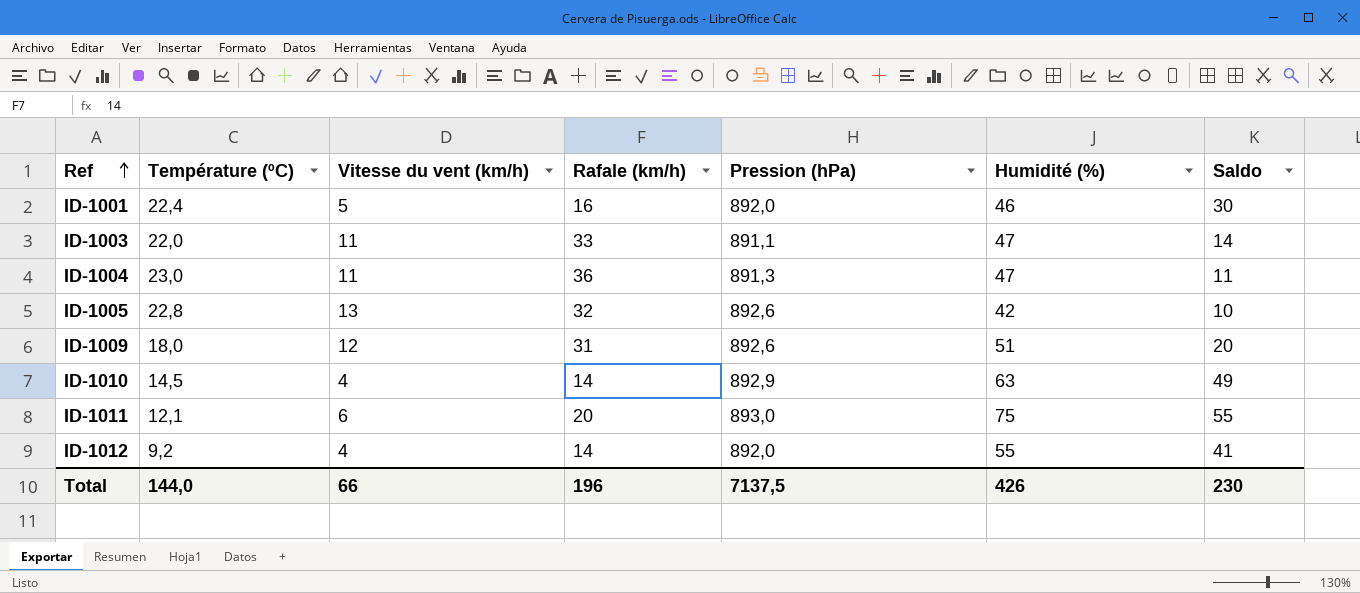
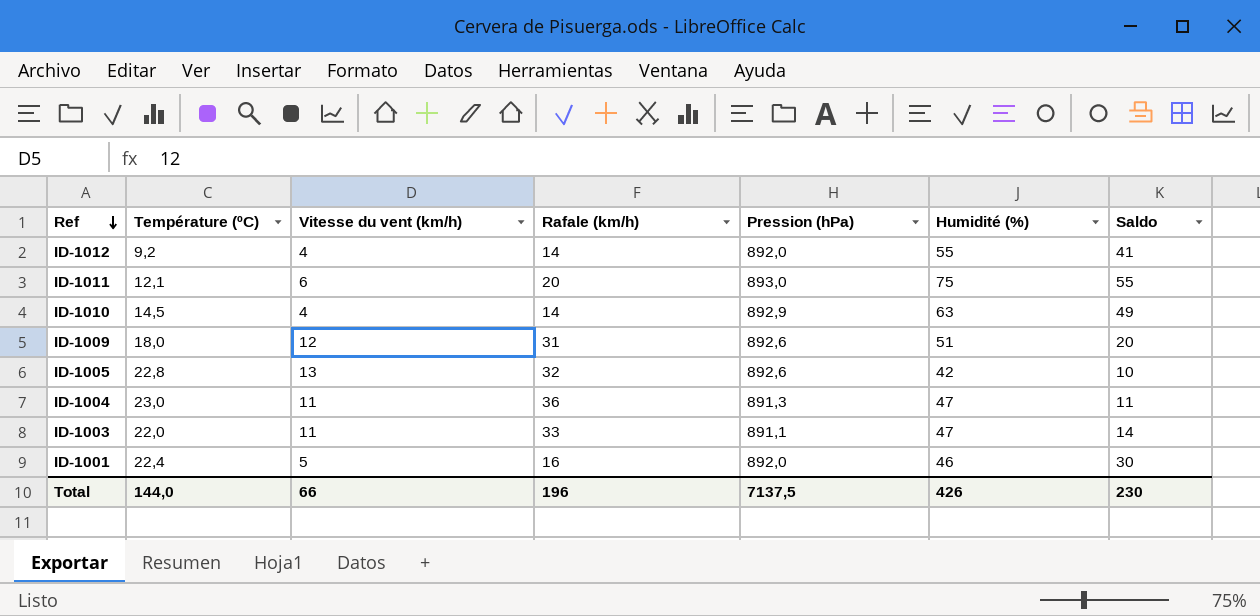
row order: Ref ascending -> Ref descending

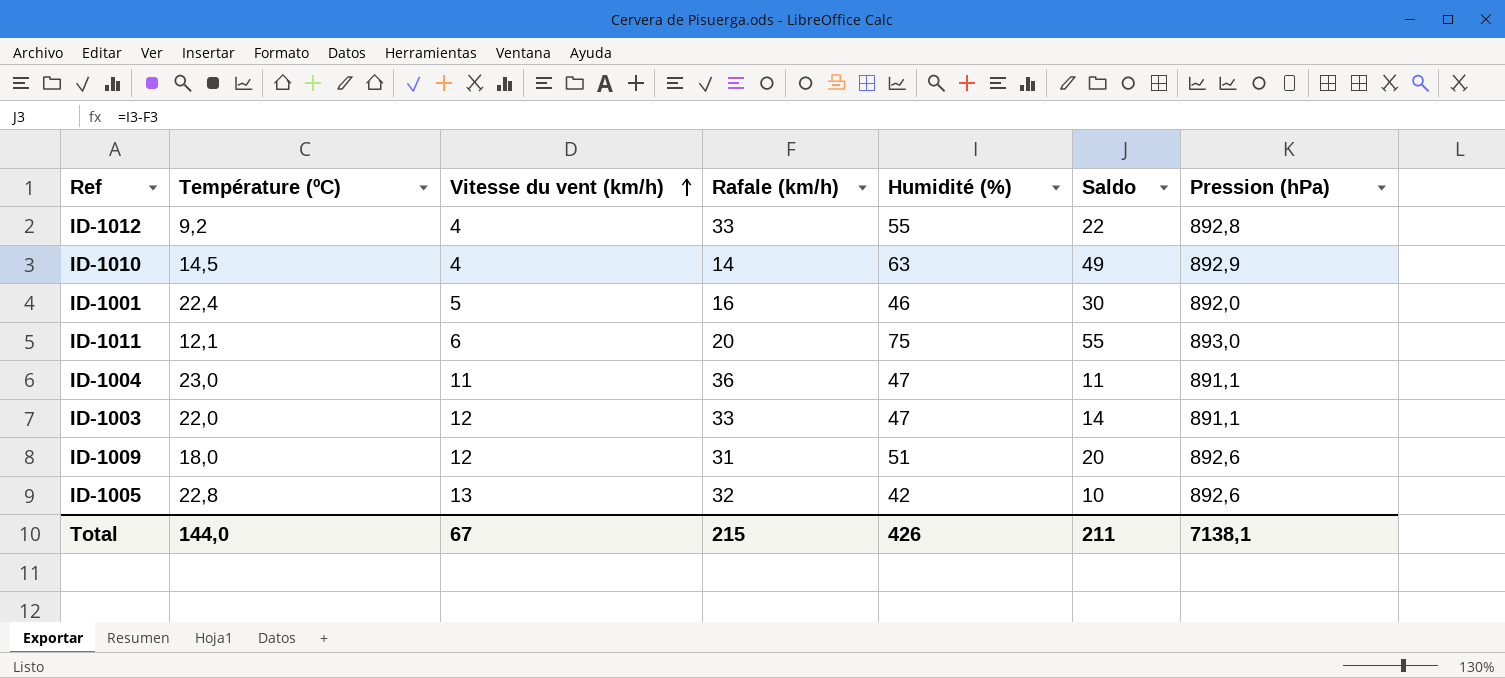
row order: Ref descending -> Vitesse du vent (km/h) ascending
column Pression (hPa) | position: 5 -> 7
ID-1012 | Rafale (km/h): 14 -> 33
ID-1012 | Saldo: 41 -> 22
ID-1012 | Pression (hPa): 892,0 -> 892,8
ID-1004 | Pression (hPa): 891,3 -> 891,1
ID-1003 | Vitesse du vent (km/h): 11 -> 12
Total | Vitesse du vent (km/h): 66 -> 67
Total | Rafale (km/h): 196 -> 215
Total | Saldo: 230 -> 211
Total | Pression (hPa): 7137,5 -> 7138,1

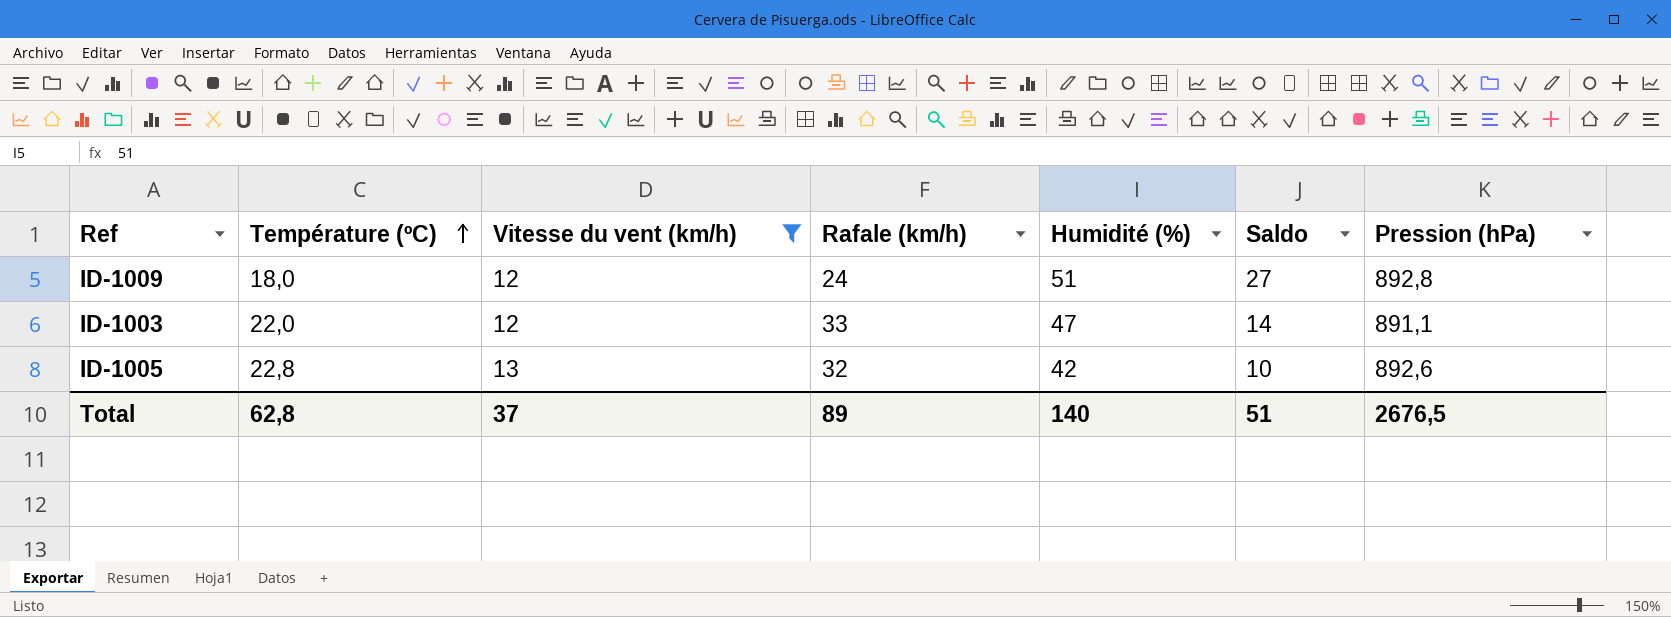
filter: none -> Vitesse du vent (km/h) >= 12
row order: Vitesse du vent (km/h) ascending -> Température (ºC) ascending
ID-1009 | Rafale (km/h): 31 -> 24
ID-1009 | Saldo: 20 -> 27
ID-1009 | Pression (hPa): 892,6 -> 892,8
Total | Température (ºC): 144,0 -> 62,8
Total | Vitesse du vent (km/h): 67 -> 37
Total | Rafale (km/h): 215 -> 89
Total | Humidité (%): 426 -> 140
Total | Saldo: 211 -> 51
Total | Pression (hPa): 7138,1 -> 2676,5

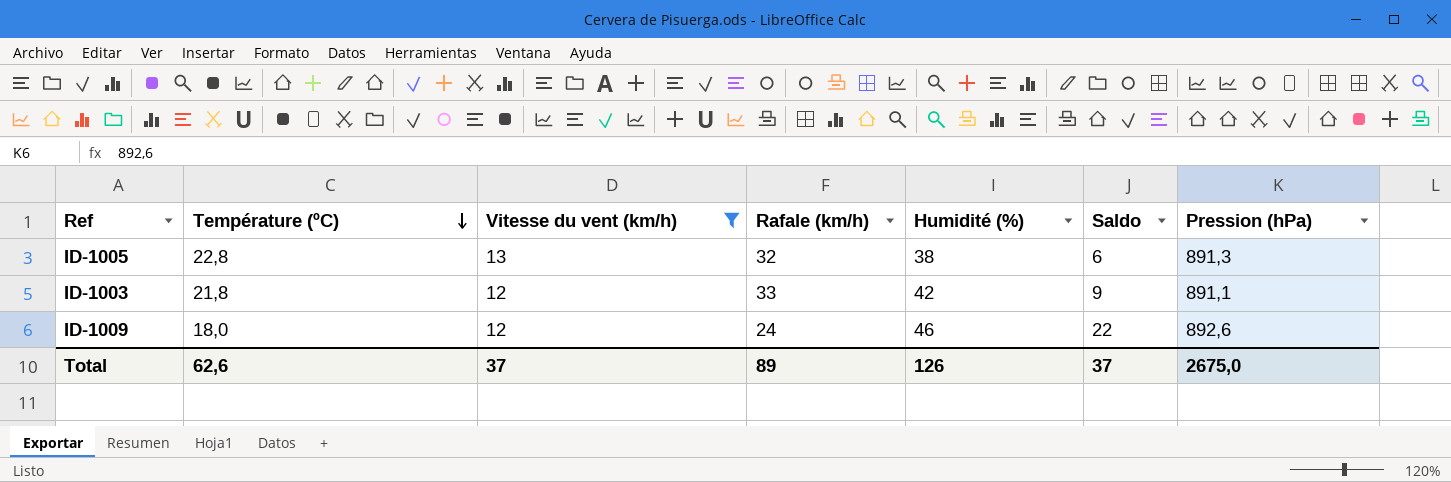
row order: Température (ºC) ascending -> Température (ºC) descending
ID-1005 | Humidité (%): 42 -> 38
ID-1005 | Saldo: 10 -> 6
ID-1005 | Pression (hPa): 892,6 -> 891,3
ID-1003 | Température (ºC): 22,0 -> 21,8
ID-1003 | Humidité (%): 47 -> 42
ID-1003 | Saldo: 14 -> 9
ID-1009 | Humidité (%): 51 -> 46
ID-1009 | Saldo: 27 -> 22
ID-1009 | Pression (hPa): 892,8 -> 892,6
Total | Température (ºC): 62,8 -> 62,6
Total | Humidité (%): 140 -> 126
Total | Saldo: 51 -> 37
Total | Pression (hPa): 2676,5 -> 2675,0

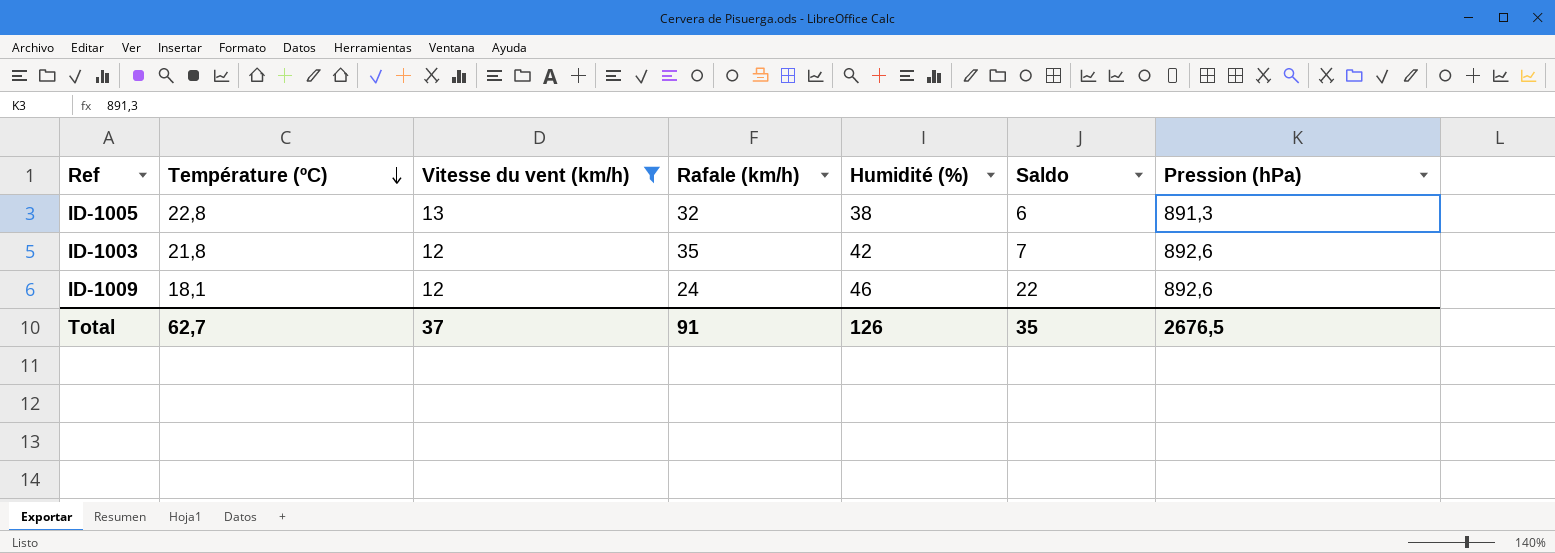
ID-1003 | Rafale (km/h): 33 -> 35
ID-1003 | Saldo: 9 -> 7
ID-1003 | Pression (hPa): 891,1 -> 892,6
ID-1009 | Température (ºC): 18,0 -> 18,1
Total | Température (ºC): 62,6 -> 62,7
Total | Rafale (km/h): 89 -> 91
Total | Saldo: 37 -> 35
Total | Pression (hPa): 2675,0 -> 2676,5

